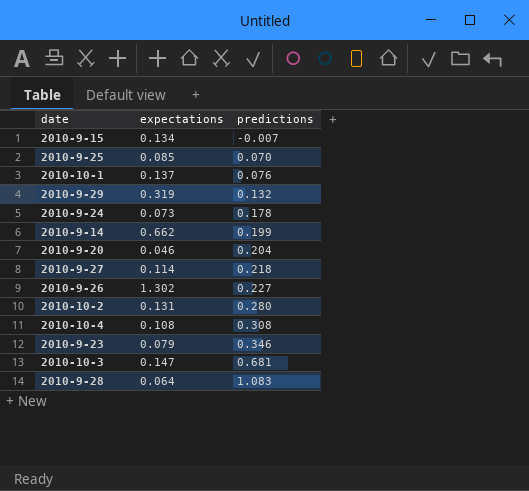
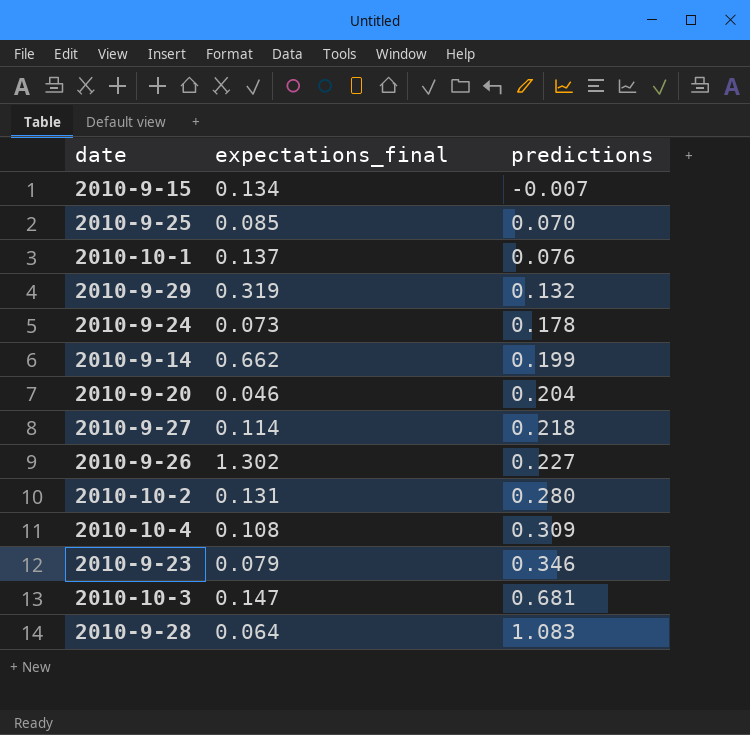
column name: expectations -> expectations_final
2010-10-4 | predictions: 0.308 -> 0.309

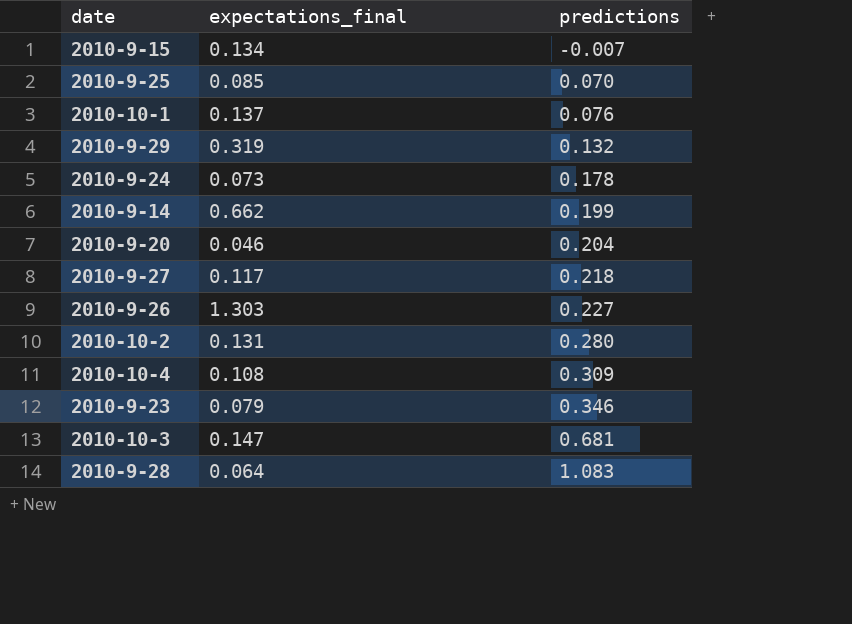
2010-9-27 | expectations_final: 0.114 -> 0.117
2010-9-26 | expectations_final: 1.302 -> 1.303

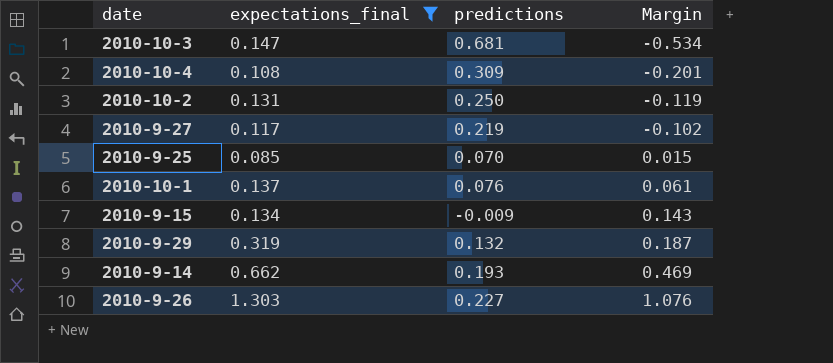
filter: none -> expectations_final >= 0.085
row order: predictions ascending -> Margin ascending
column Margin | formula: none -> [expectations_final] - [predictions]
2010-10-2 | predictions: 0.280 -> 0.250
2010-9-27 | predictions: 0.218 -> 0.219
2010-9-15 | predictions: -0.007 -> -0.009
2010-9-14 | predictions: 0.199 -> 0.193

